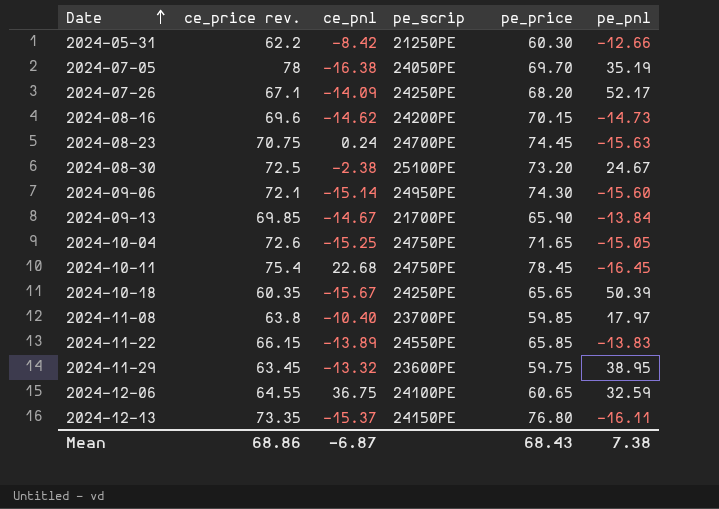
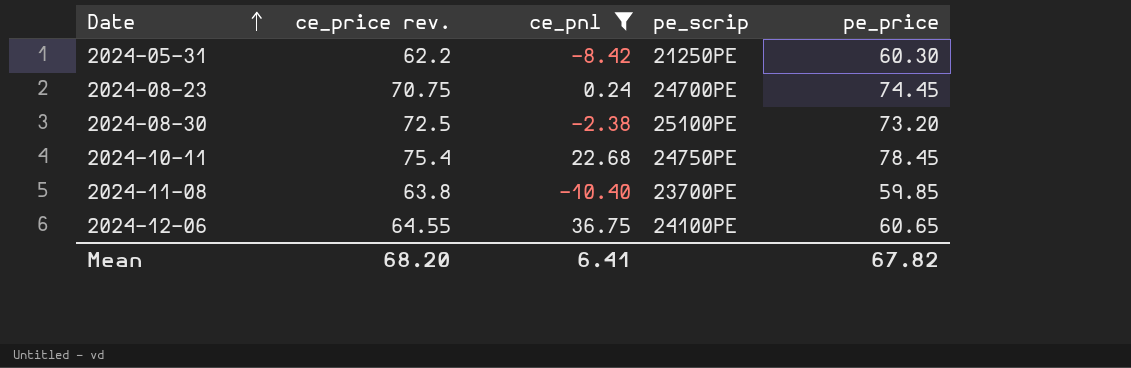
filter: none -> ce_pnl >= -10.40
column pe_pnl | position: 6 -> none
Mean | ce_price rev.: 68.86 -> 68.20
Mean | ce_pnl: -6.87 -> 6.41
Mean | pe_price: 68.43 -> 67.82

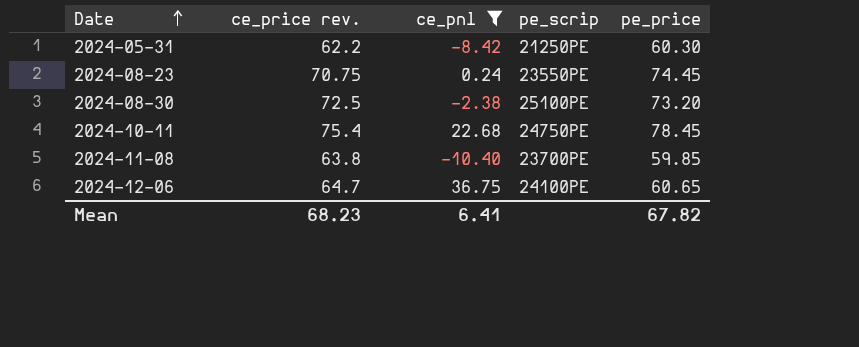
2024-08-23 | pe_scrip: 24700PE -> 23550PE
2024-12-06 | ce_price rev.: 64.55 -> 64.7
Mean | ce_price rev.: 68.20 -> 68.23

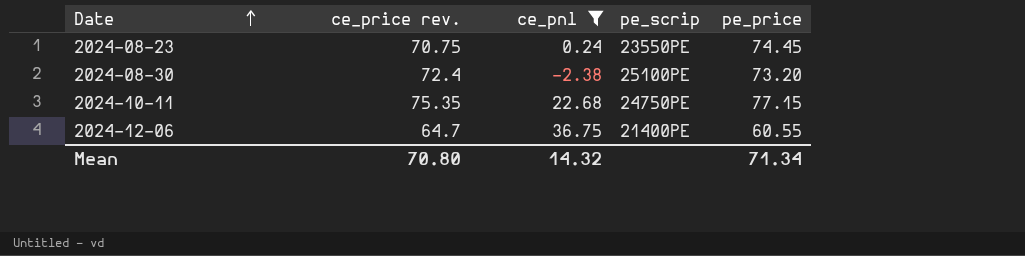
row 2024-05-31: 62.2 | -8.42 | 21250PE | 60.30 -> none
row 2024-11-08: 63.8 | -10.40 | 23700PE | 59.85 -> none
2024-08-30 | ce_price rev.: 72.5 -> 72.4
2024-10-11 | ce_price rev.: 75.4 -> 75.35
2024-10-11 | pe_price: 78.45 -> 77.15
2024-12-06 | pe_scrip: 24100PE -> 21400PE
2024-12-06 | pe_price: 60.65 -> 60.55
Mean | ce_price rev.: 68.23 -> 70.80
Mean | ce_pnl: 6.41 -> 14.32
Mean | pe_price: 67.82 -> 71.34

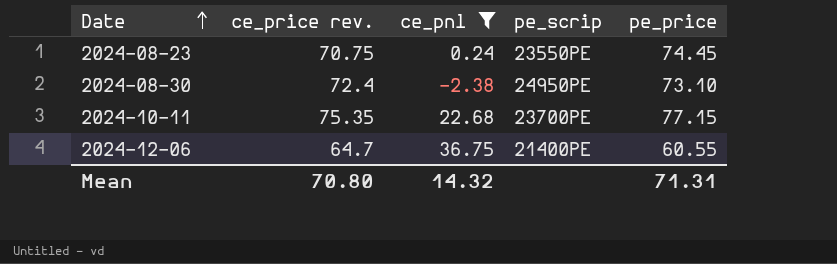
2024-08-30 | pe_scrip: 25100PE -> 24950PE
2024-08-30 | pe_price: 73.20 -> 73.10
2024-10-11 | pe_scrip: 24750PE -> 23700PE
Mean | pe_price: 71.34 -> 71.31

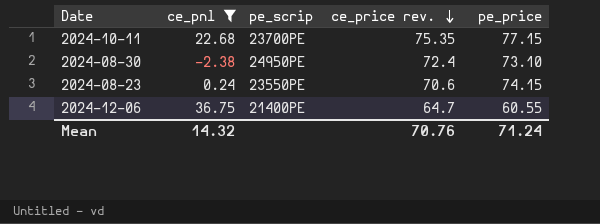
row order: Date ascending -> ce_price rev. descending
column ce_price rev. | position: 2 -> 4
2024-08-23 | ce_price rev.: 70.75 -> 70.6
2024-08-23 | pe_price: 74.45 -> 74.15
Mean | ce_price rev.: 70.80 -> 70.76
Mean | pe_price: 71.31 -> 71.24

